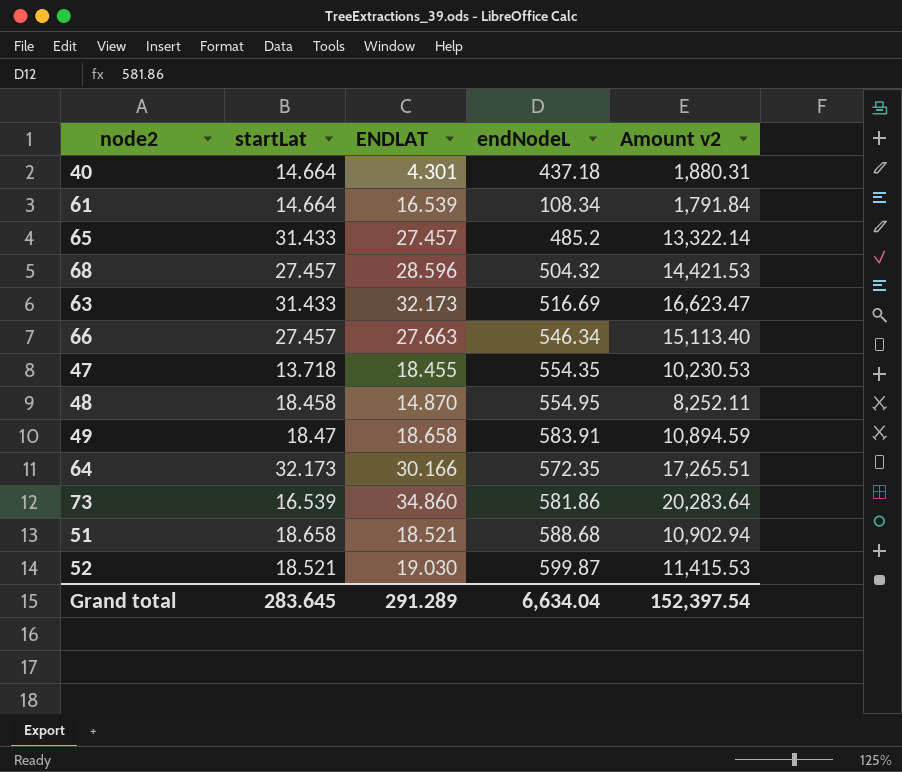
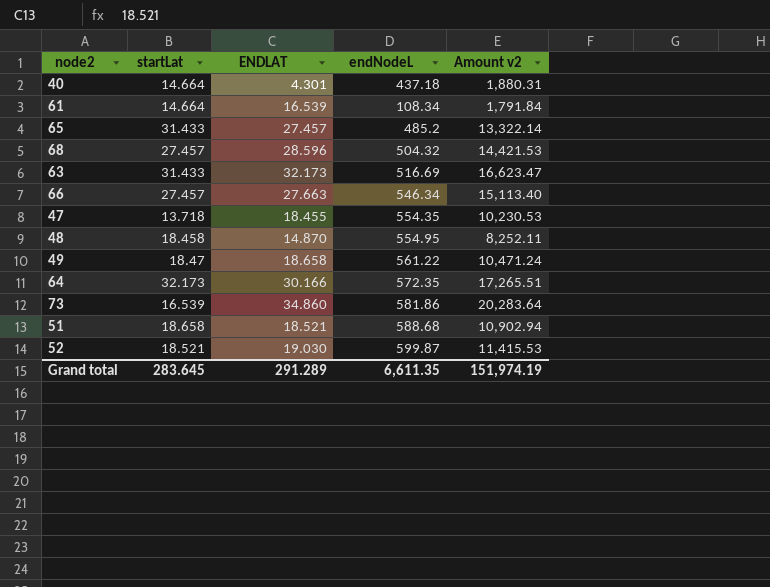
49 | endNodeL: 583.91 -> 561.22
49 | Amount v2: 10,894.59 -> 10,471.24
Grand total | endNodeL: 6,634.04 -> 6,611.35
Grand total | Amount v2: 152,397.54 -> 151,974.19

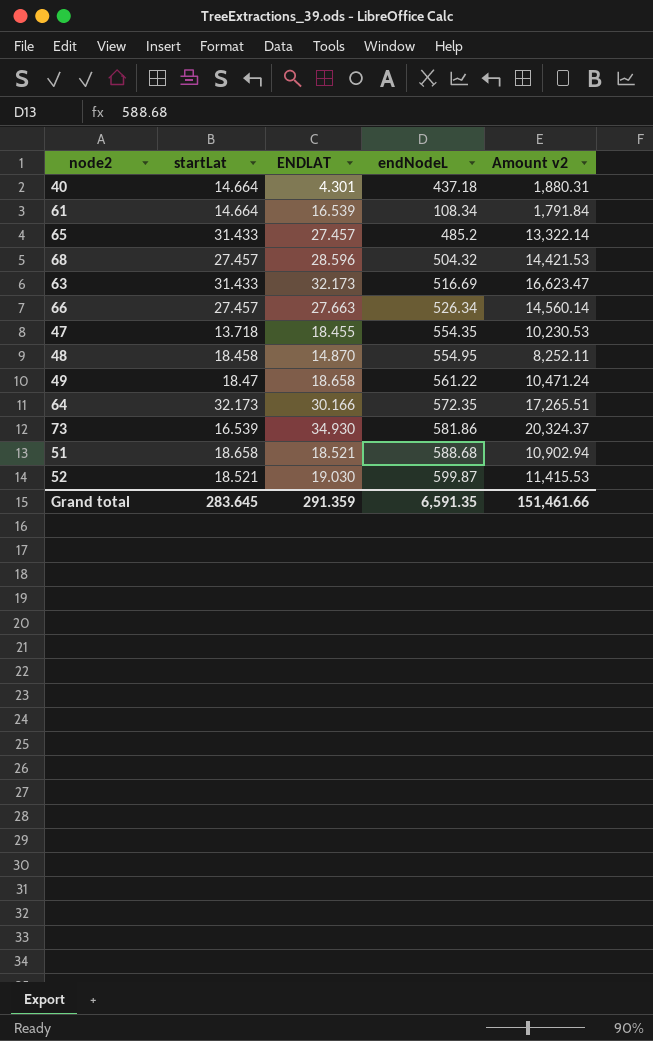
66 | endNodeL: 546.34 -> 526.34
66 | Amount v2: 15,113.40 -> 14,560.14
73 | ENDLAT: 34.860 -> 34.930
73 | Amount v2: 20,283.64 -> 20,324.37
Grand total | ENDLAT: 291.289 -> 291.359
Grand total | endNodeL: 6,611.35 -> 6,591.35
Grand total | Amount v2: 151,974.19 -> 151,461.66

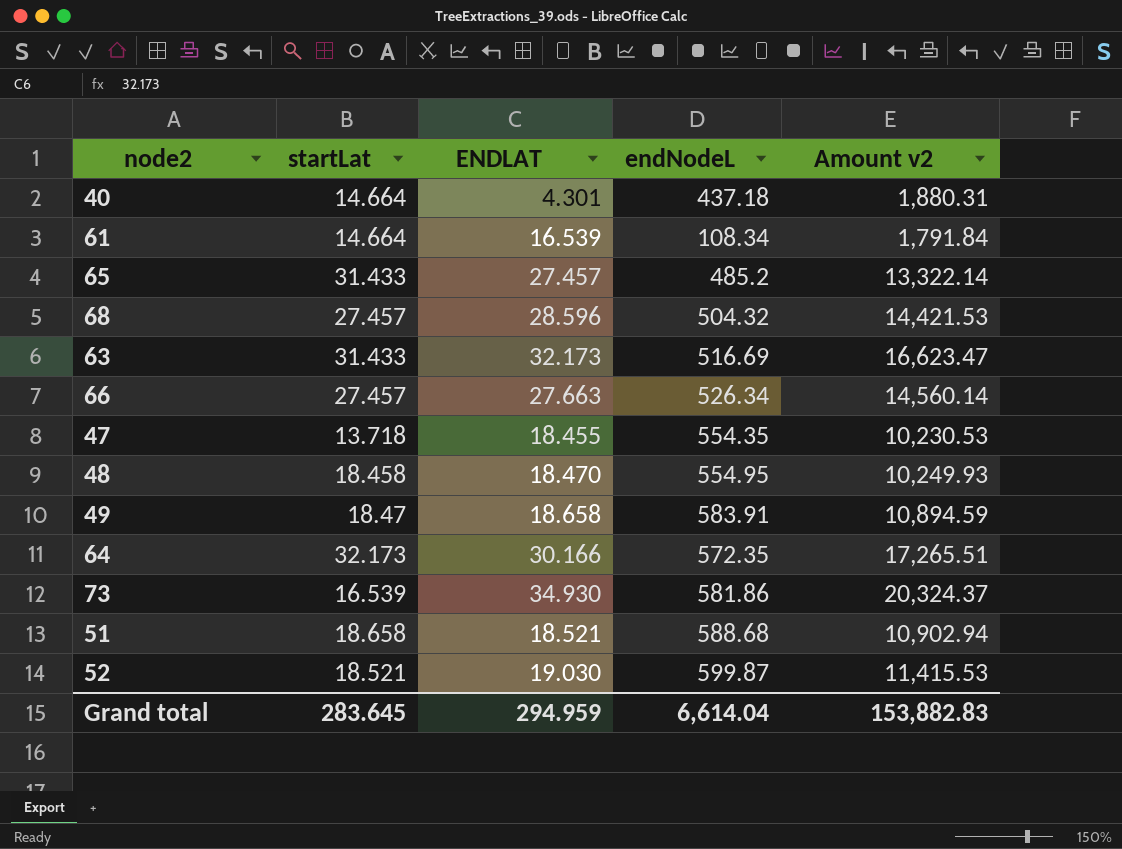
48 | ENDLAT: 14.870 -> 18.470
48 | Amount v2: 8,252.11 -> 10,249.93
49 | endNodeL: 561.22 -> 583.91
49 | Amount v2: 10,471.24 -> 10,894.59
Grand total | ENDLAT: 291.359 -> 294.959
Grand total | endNodeL: 6,591.35 -> 6,614.04
Grand total | Amount v2: 151,461.66 -> 153,882.83

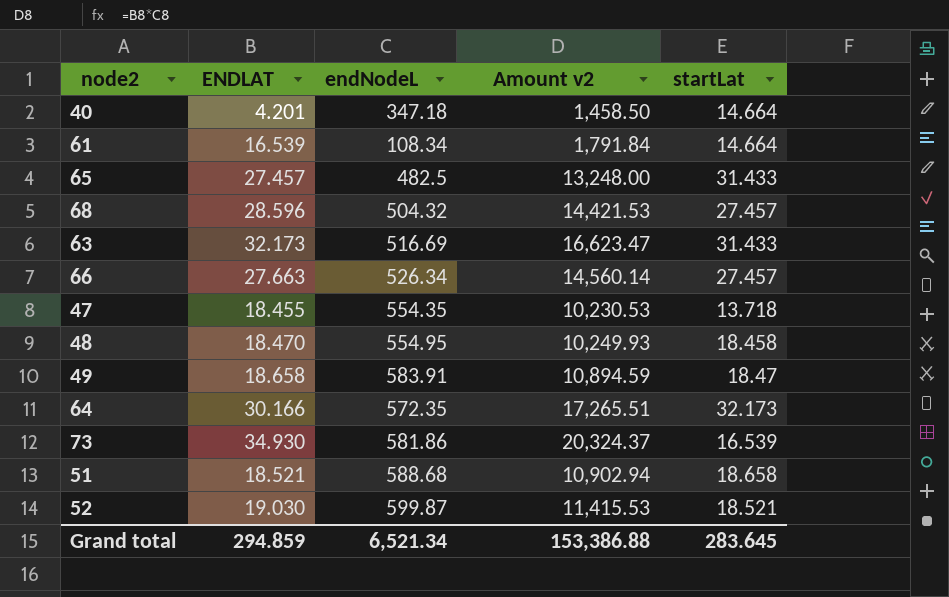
column startLat | position: 2 -> 5
40 | ENDLAT: 4.301 -> 4.201
40 | endNodeL: 437.18 -> 347.18
40 | Amount v2: 1,880.31 -> 1,458.50
65 | endNodeL: 485.2 -> 482.5
65 | Amount v2: 13,322.14 -> 13,248.00
Grand total | ENDLAT: 294.959 -> 294.859
Grand total | endNodeL: 6,614.04 -> 6,521.34
Grand total | Amount v2: 153,882.83 -> 153,386.88

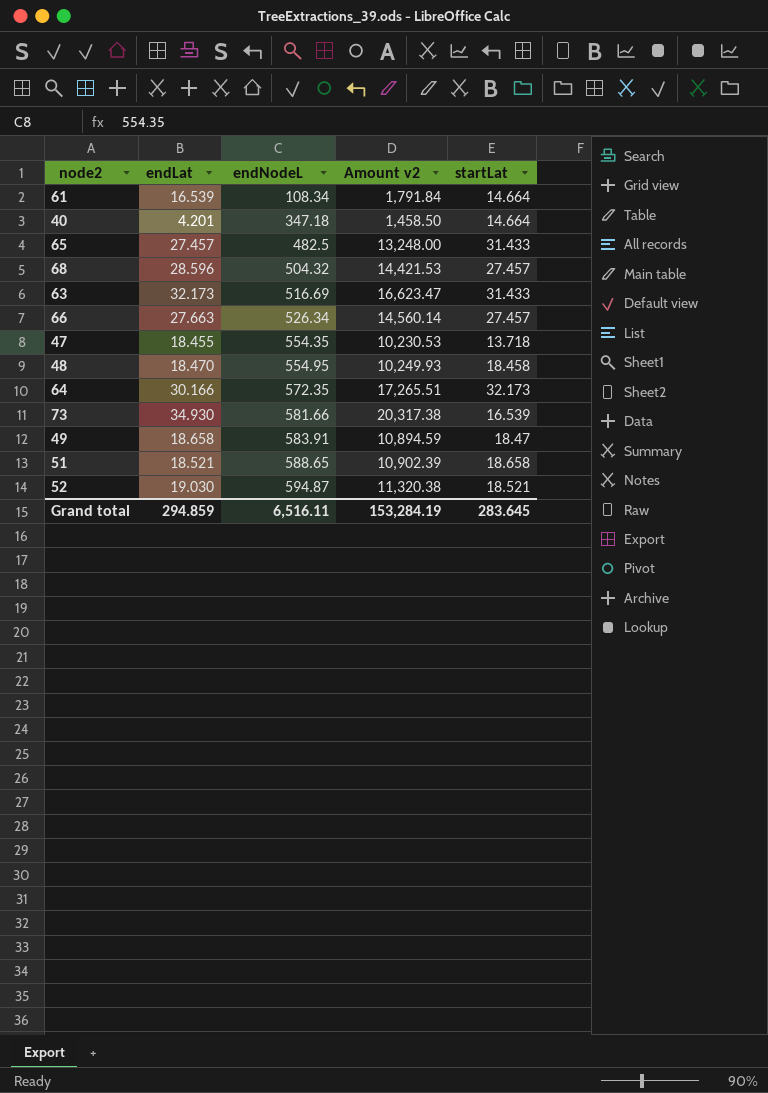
row order: none -> endNodeL ascending
column name: ENDLAT -> endLat
73 | endNodeL: 581.86 -> 581.66
73 | Amount v2: 20,324.37 -> 20,317.38
51 | endNodeL: 588.68 -> 588.65
51 | Amount v2: 10,902.94 -> 10,902.39
52 | endNodeL: 599.87 -> 594.87
52 | Amount v2: 11,415.53 -> 11,320.38
Grand total | endNodeL: 6,521.34 -> 6,516.11
Grand total | Amount v2: 153,386.88 -> 153,284.19

